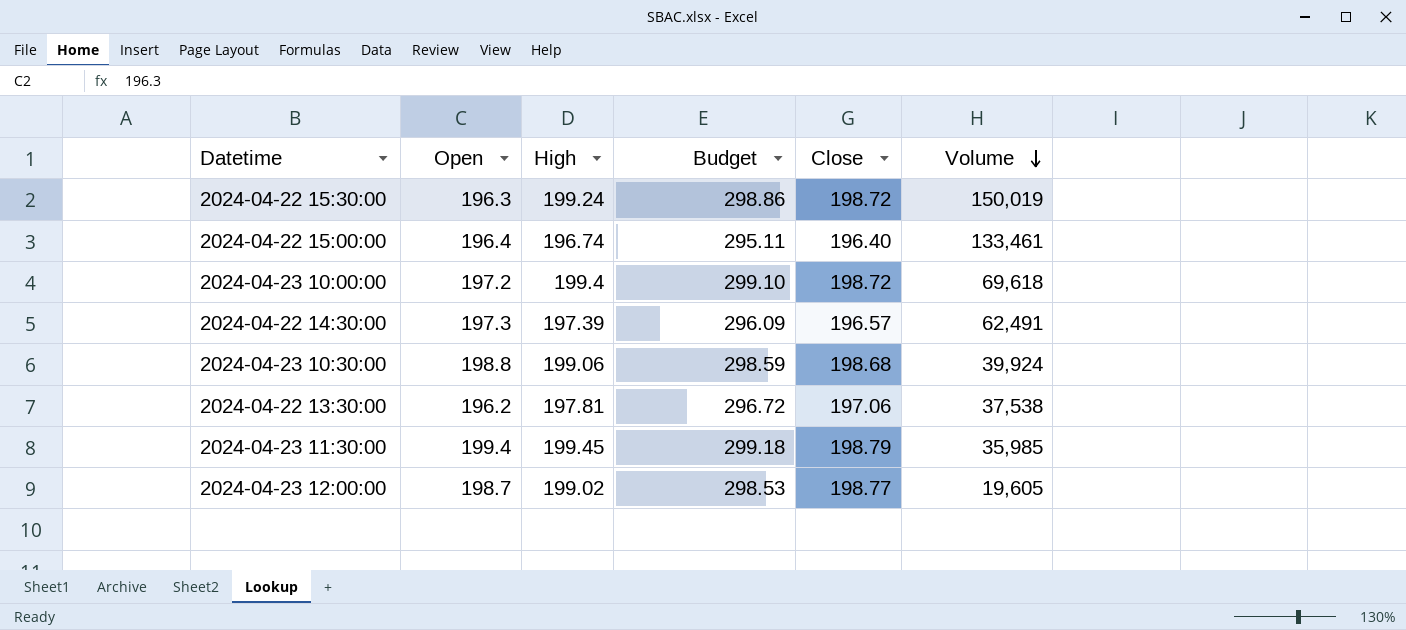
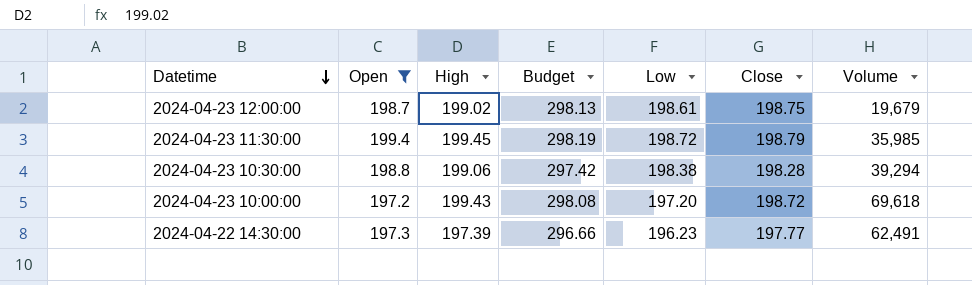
filter: none -> Open >= 197.2
row order: Volume descending -> Datetime descending
column Budget | formula: [High] * 1.5 -> [Close] * 1.5
column Low | position: none -> 5
2024-04-23 12:00:00 | Close: 198.77 -> 198.75
2024-04-23 12:00:00 | Volume: 19,605 -> 19,679
2024-04-23 10:30:00 | Close: 198.68 -> 198.28
2024-04-23 10:30:00 | Volume: 39,924 -> 39,294
2024-04-23 10:00:00 | High: 199.4 -> 199.43
2024-04-22 14:30:00 | Close: 196.57 -> 197.77

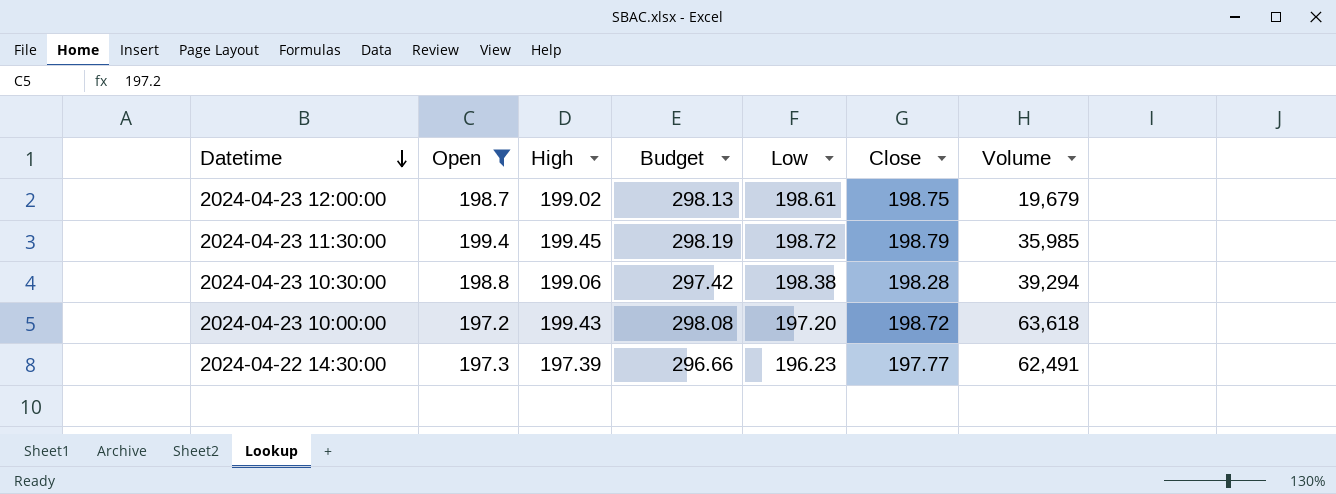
2024-04-23 10:00:00 | Volume: 69,618 -> 63,618

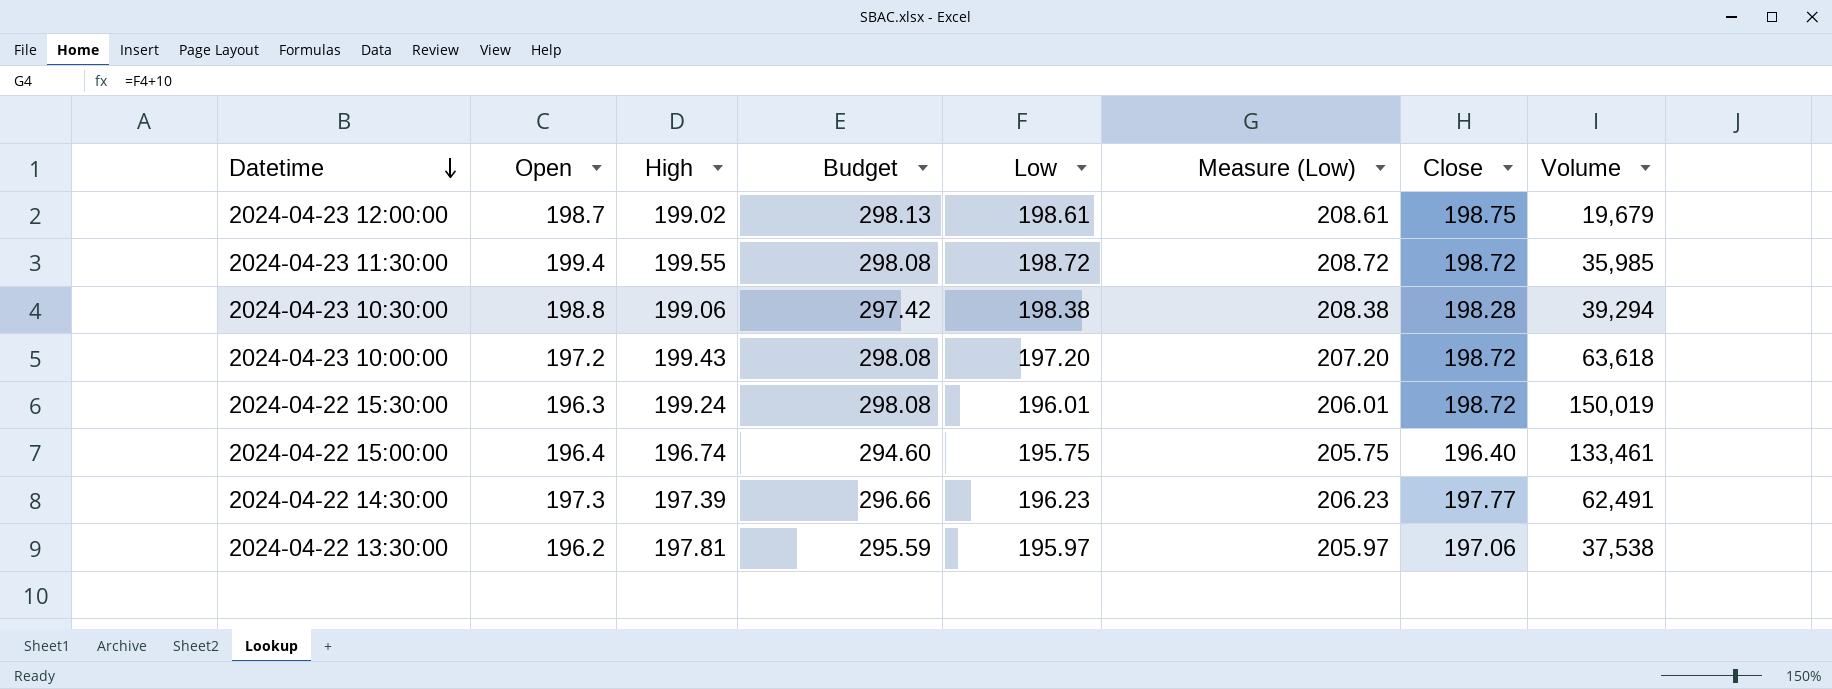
filter: Open >= 197.2 -> none
column Measure (Low) | formula: none -> [Low] + 10
2024-04-23 11:30:00 | High: 199.45 -> 199.55
2024-04-23 11:30:00 | Budget: 298.19 -> 298.08
2024-04-23 11:30:00 | Close: 198.79 -> 198.72

